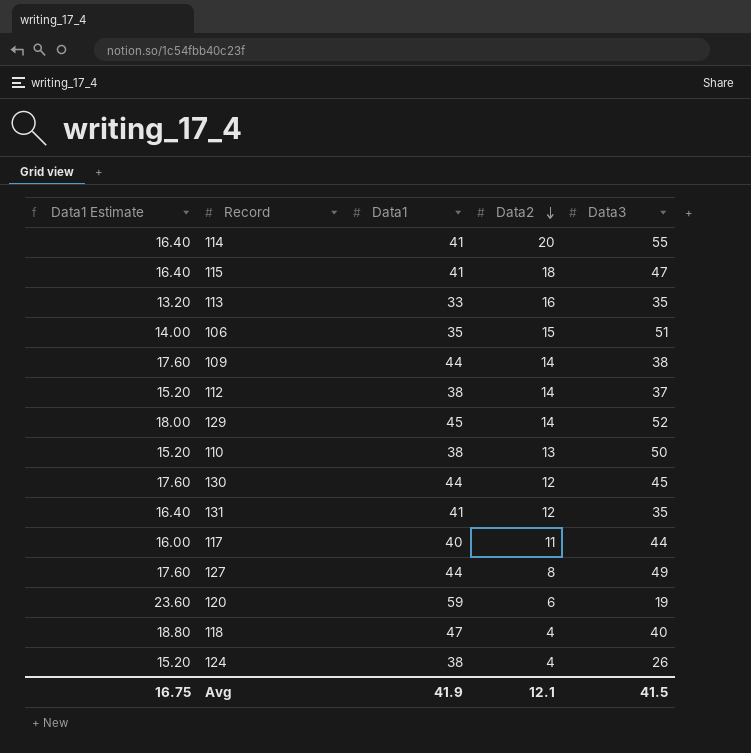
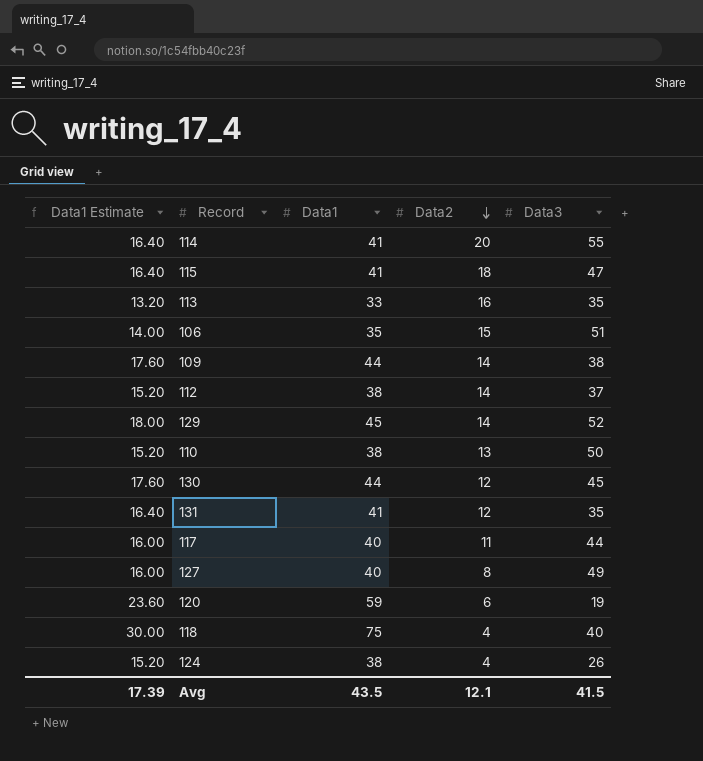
127 | Data1 Estimate: 17.60 -> 16.00
127 | Data1: 44 -> 40
118 | Data1 Estimate: 18.80 -> 30.00
118 | Data1: 47 -> 75
Avg | Data1 Estimate: 16.75 -> 17.39
Avg | Data1: 41.9 -> 43.5

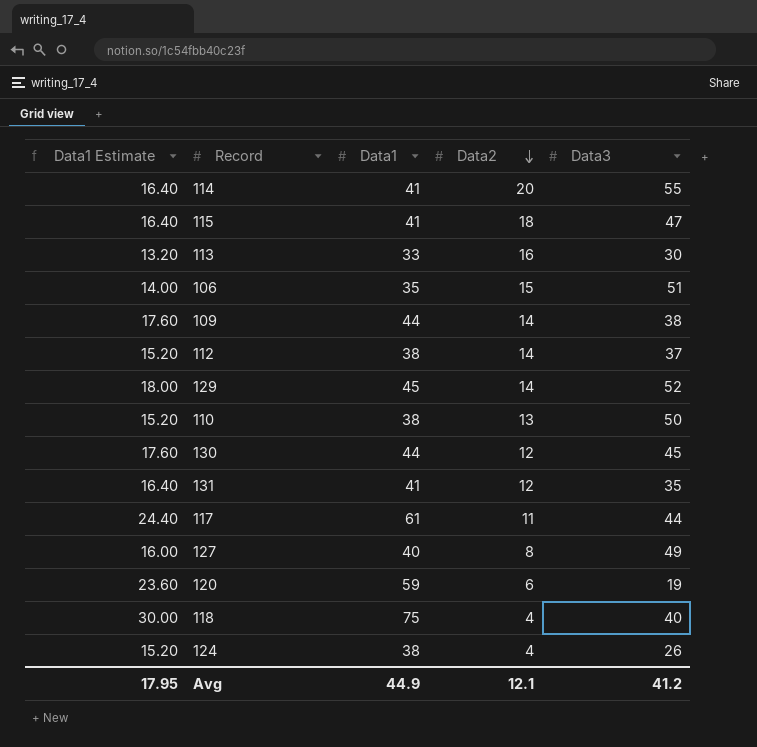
113 | Data3: 35 -> 30
117 | Data1 Estimate: 16.00 -> 24.40
117 | Data1: 40 -> 61
Avg | Data1 Estimate: 17.39 -> 17.95
Avg | Data1: 43.5 -> 44.9
Avg | Data3: 41.5 -> 41.2

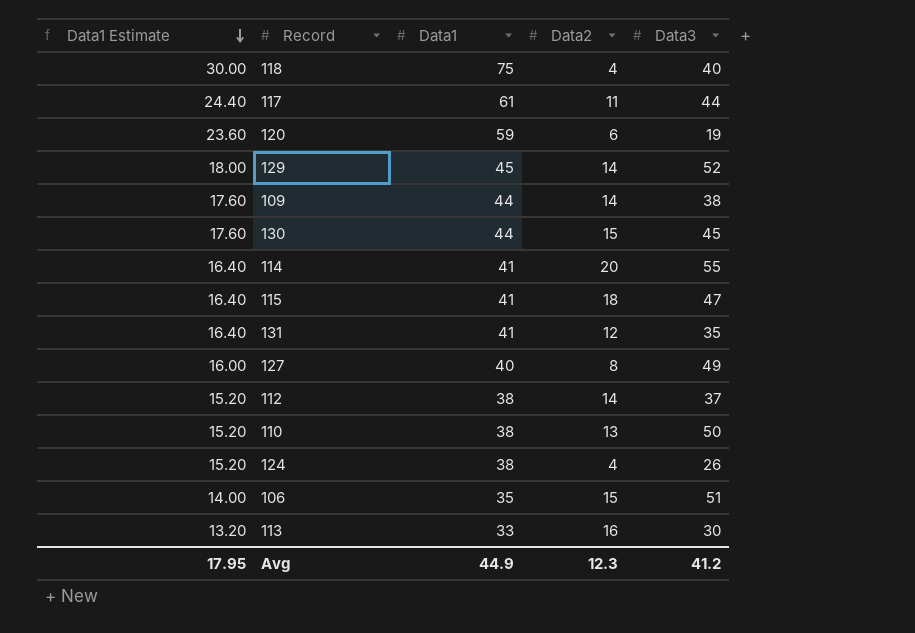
row order: Data2 descending -> Data1 Estimate descending
130 | Data2: 12 -> 15
Avg | Data2: 12.1 -> 12.3

